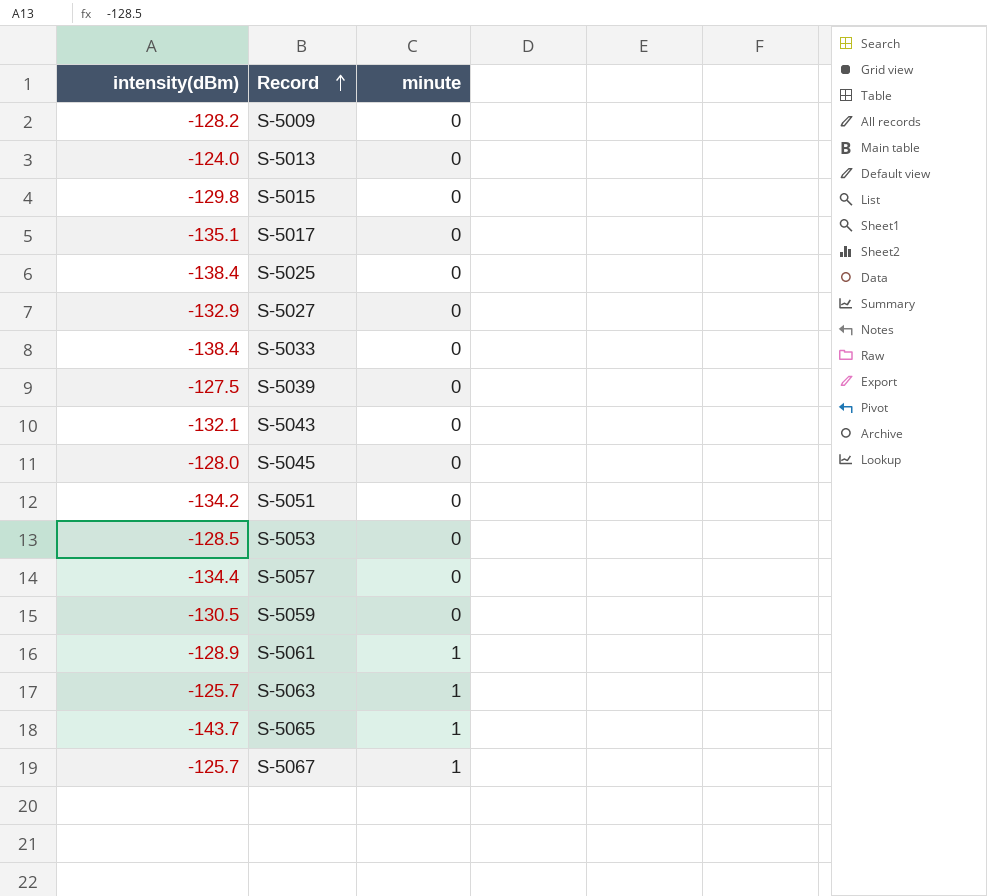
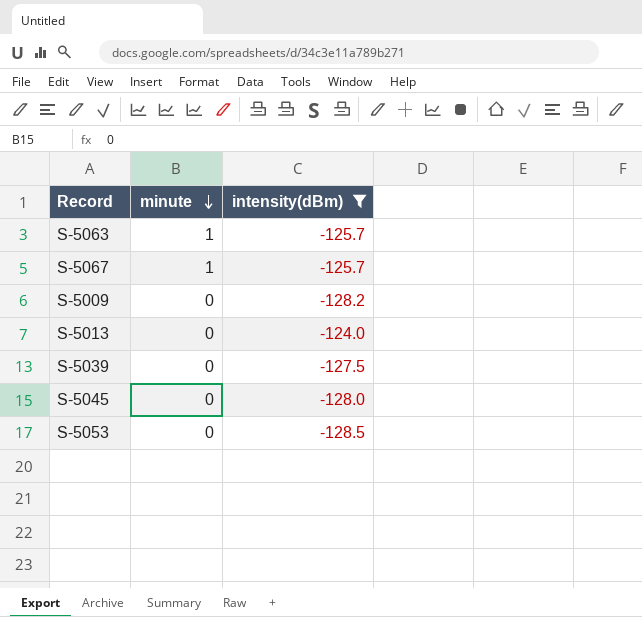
filter: none -> intensity(dBm) >= -128.5
row order: Record ascending -> minute descending
column intensity(dBm) | position: 1 -> 3

